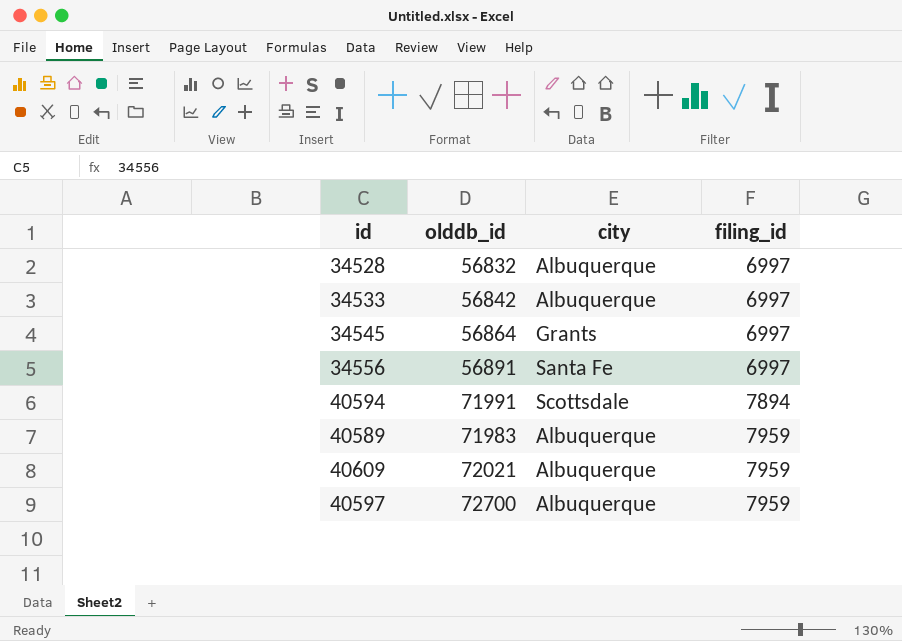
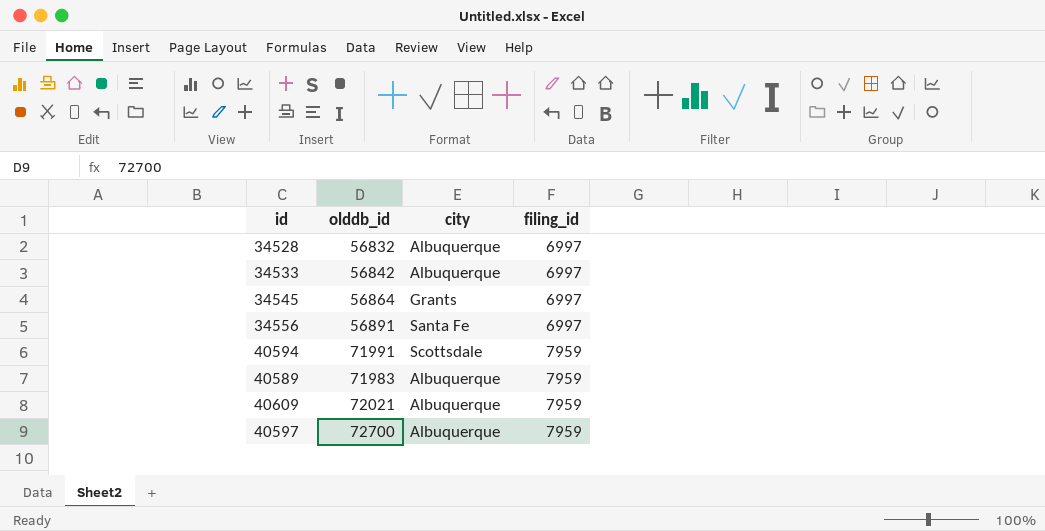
40594 | filing_id: 7894 -> 7959

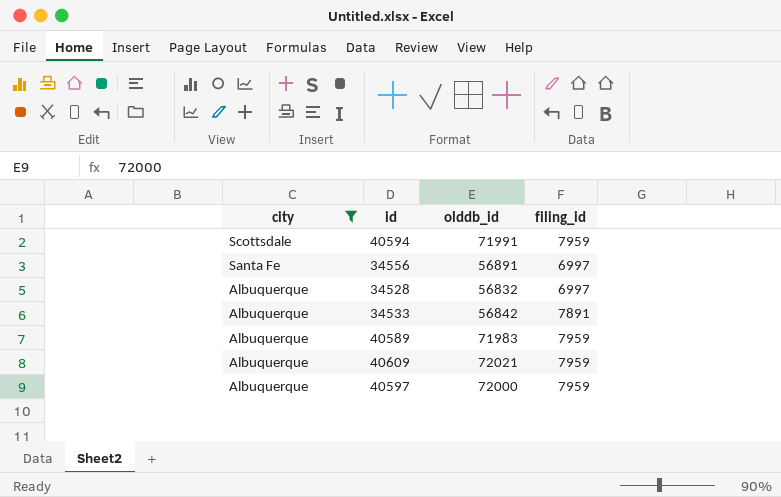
filter: none -> city != Grants
row order: filing_id ascending -> city descending
column city | position: 3 -> 1
34533 | filing_id: 6997 -> 7891
40597 | olddb_id: 72700 -> 72000

